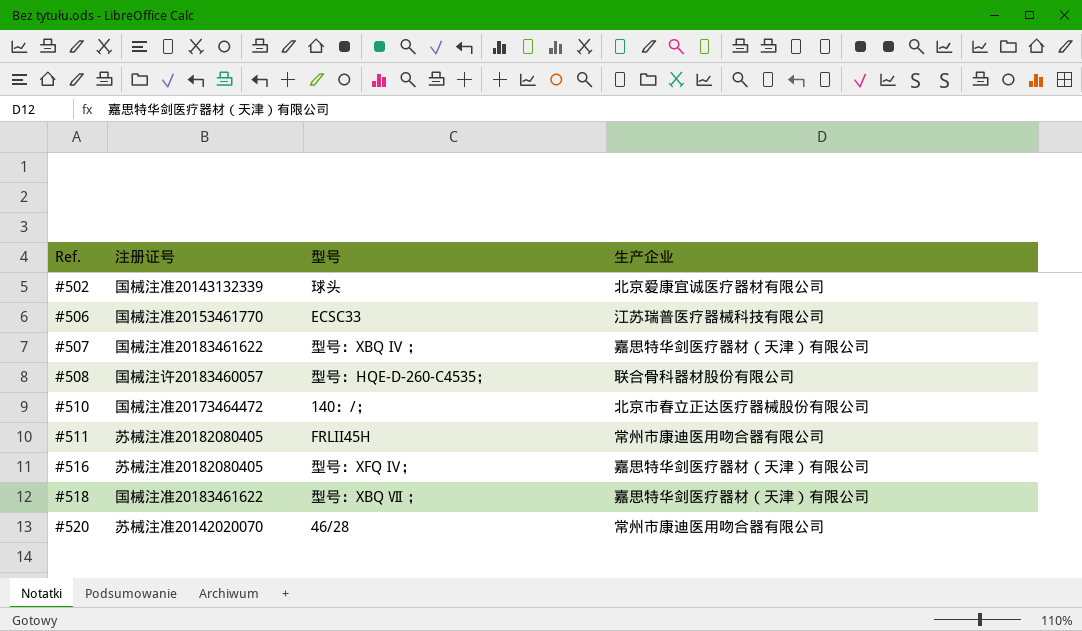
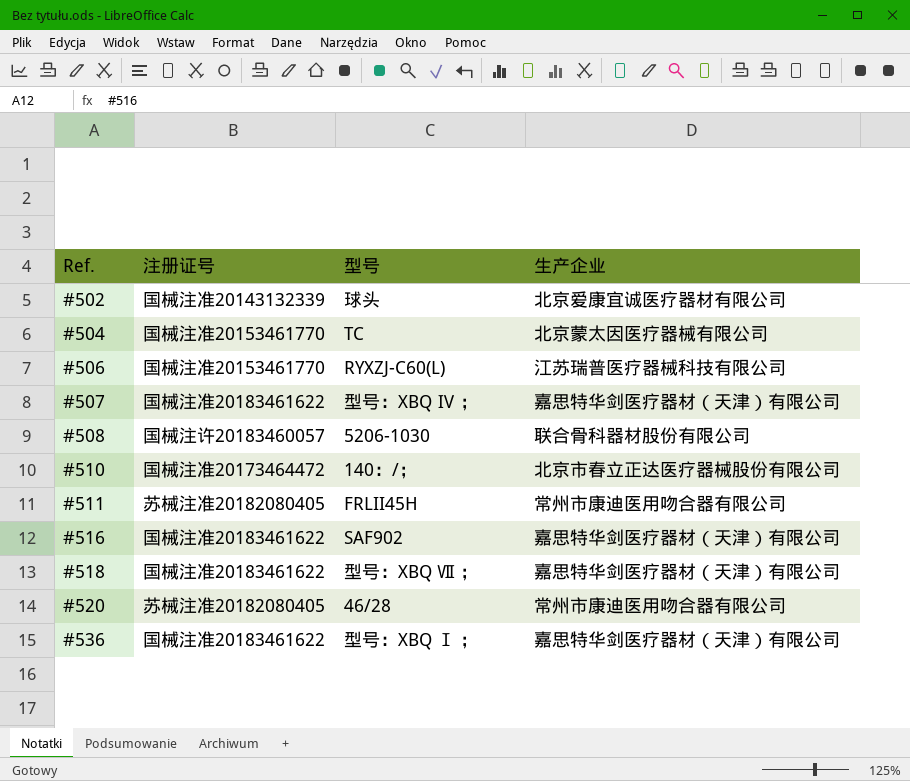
row #504: none -> 国械注准20153461770 | TC | 北京蒙太因医疗器械有限公司
#506 | 型号: ECSC33 -> RYXZJ-C60(L)
#508 | 型号: 型号：HQE-D-260-C4535； -> 5206-1030
#516 | 注册证号: 苏械注准20182080405 -> 国械注准20183461622
#516 | 型号: 型号：XFQ Ⅳ； -> SAF902
#520 | 注册证号: 苏械注准20142020070 -> 苏械注准20182080405
row #536: none -> 国械注准20183461622 | 型号：XBQ Ⅰ ； | 嘉思特华剑医疗器材（天津）有限公司

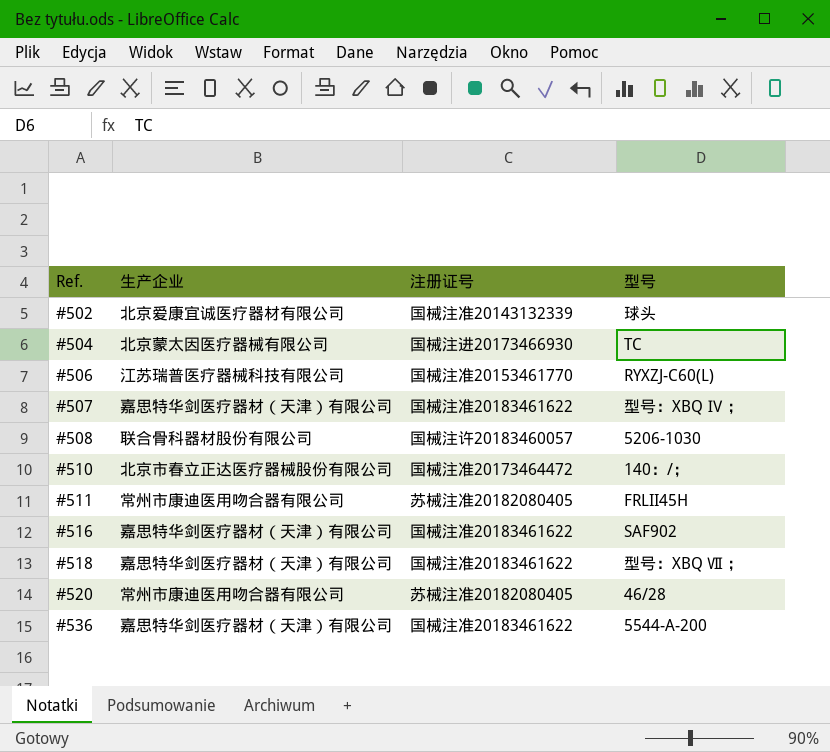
column 生产企业 | position: 4 -> 2
#504 | 注册证号: 国械注准20153461770 -> 国械注进20173466930
#536 | 型号: 型号：XBQ Ⅰ ； -> 5544-A-200

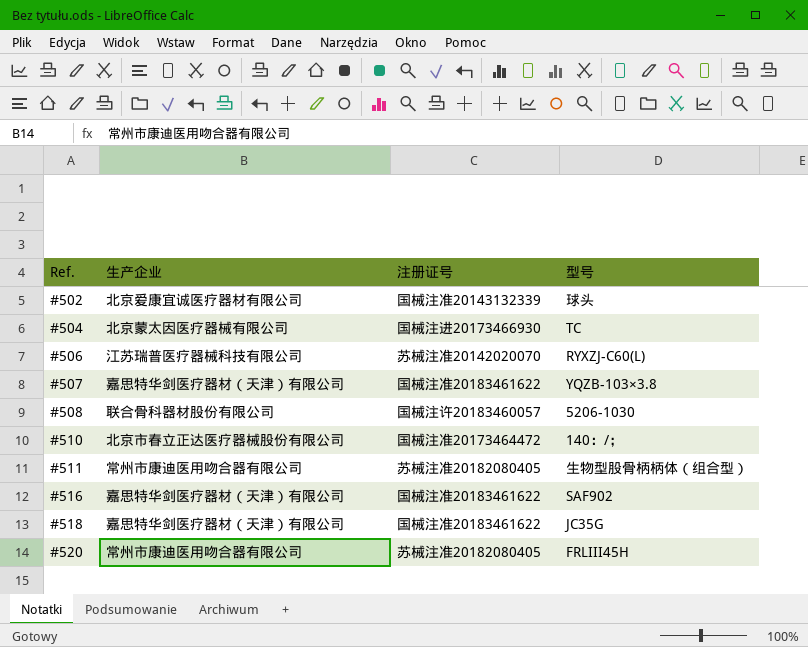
row #536: 嘉思特华剑医疗器材（天津）有限公司 | 国械注准20183461622 | 5544-A-200 -> none
#506 | 注册证号: 国械注准20153461770 -> 苏械注准20142020070
#507 | 型号: 型号：XBQ Ⅳ ； -> YQZB-103×3.8
#511 | 型号: FRLII45H -> 生物型股骨柄柄体（组合型）
#518 | 型号: 型号：XBQ Ⅶ ； -> JC35G
#520 | 型号: 46/28 -> FRLIII45H

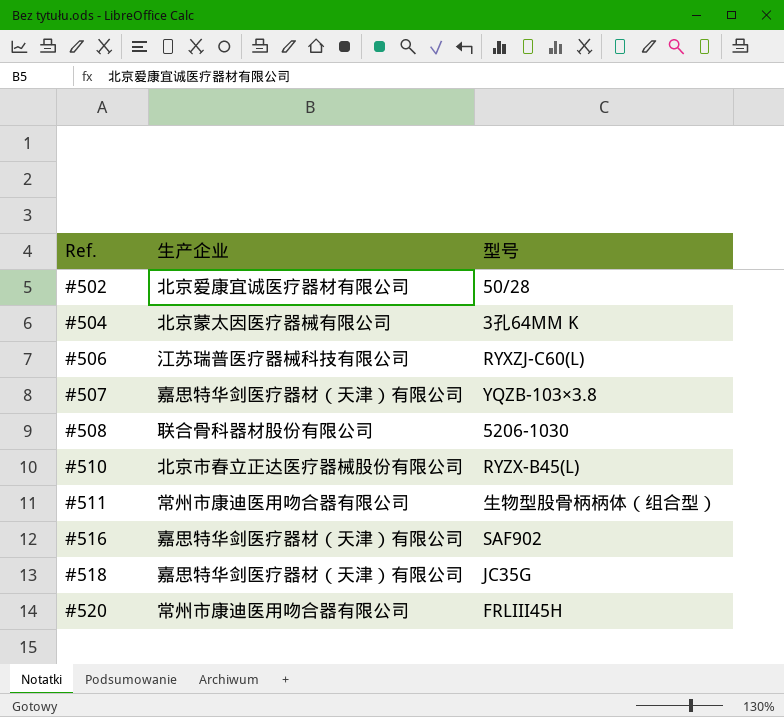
column 注册证号 | position: 3 -> none
#502 | 型号: 球头 -> 50/28
#504 | 型号: TC -> 3孔64MM K
#510 | 型号: 140：/； -> RYZX-B45(L)

